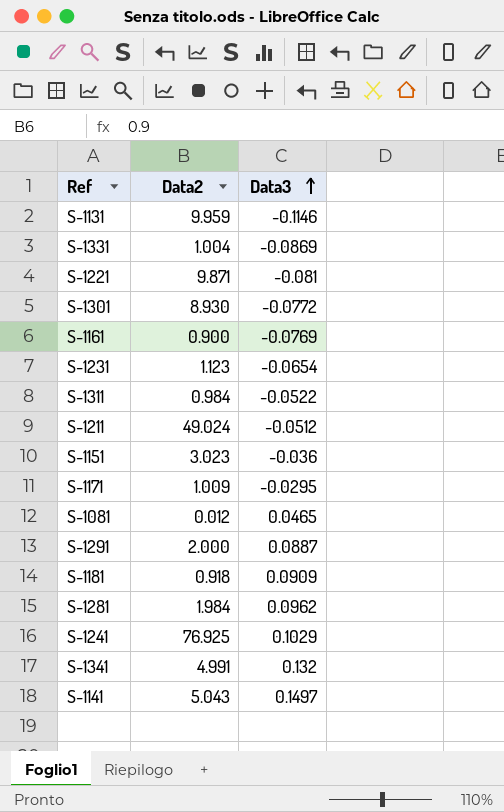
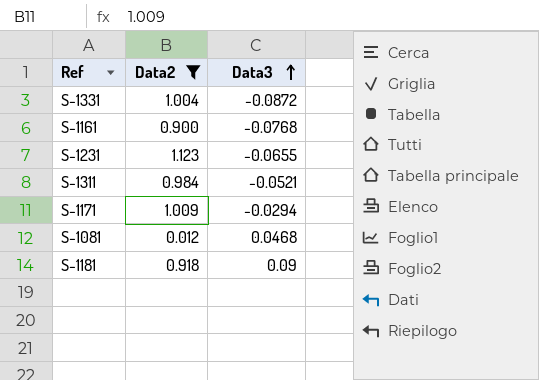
filter: none -> Data2 <= 1.123
S-1331 | Data3: -0.0869 -> -0.0872
S-1161 | Data3: -0.0769 -> -0.0768
S-1231 | Data3: -0.0654 -> -0.0655
S-1311 | Data3: -0.0522 -> -0.0521
S-1171 | Data3: -0.0295 -> -0.0294
S-1081 | Data3: 0.0465 -> 0.0468
S-1181 | Data3: 0.0909 -> 0.09

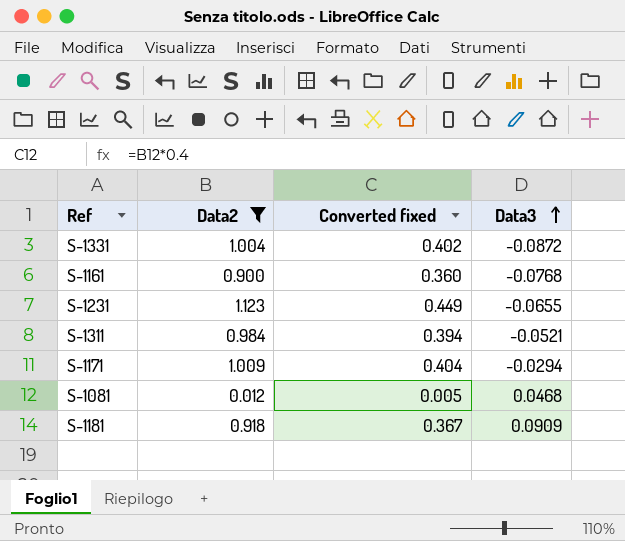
column Converted fixed | formula: none -> [Data2] * 0.4
S-1181 | Data3: 0.09 -> 0.0909

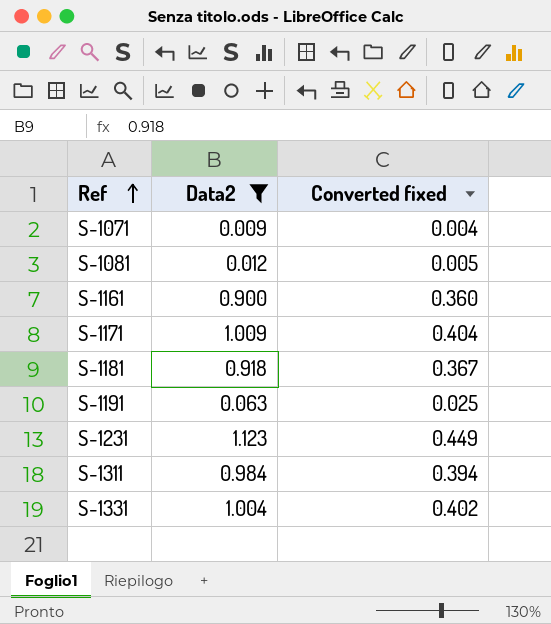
row order: Data3 ascending -> Ref ascending
column Data3 | position: 4 -> none
row S-1071: none -> 0.009 | 0.004
row S-1191: none -> 0.063 | 0.025

